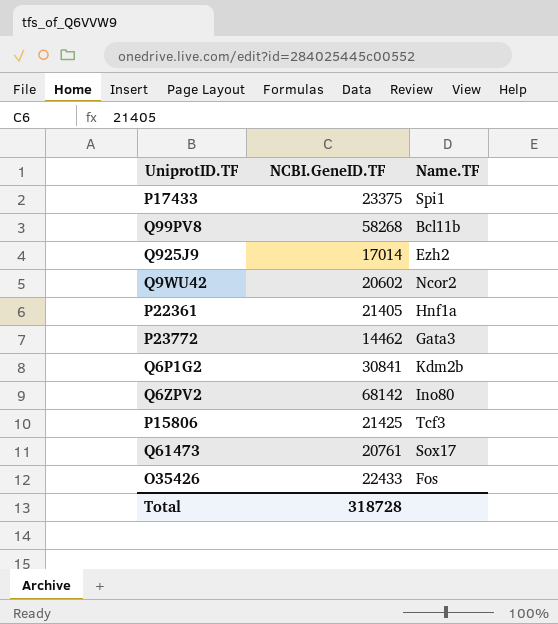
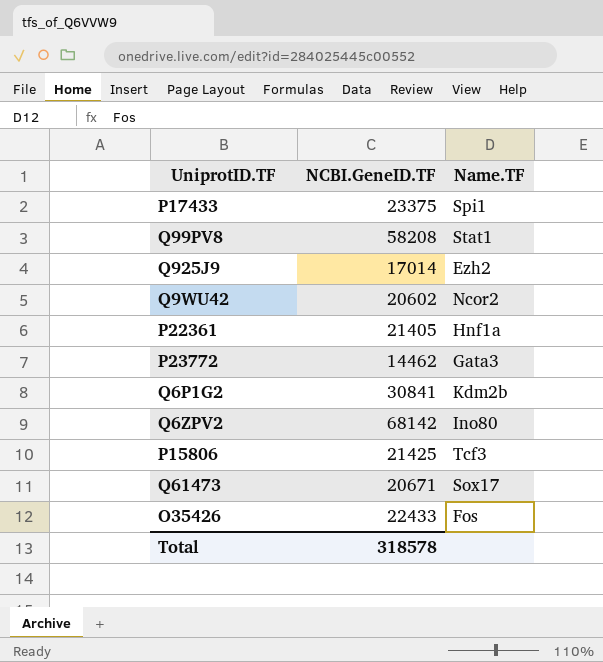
Q99PV8 | NCBI.GeneID.TF: 58268 -> 58208
Q99PV8 | Name.TF: Bcl11b -> Stat1
Q61473 | NCBI.GeneID.TF: 20761 -> 20671
Total | NCBI.GeneID.TF: 318728 -> 318578

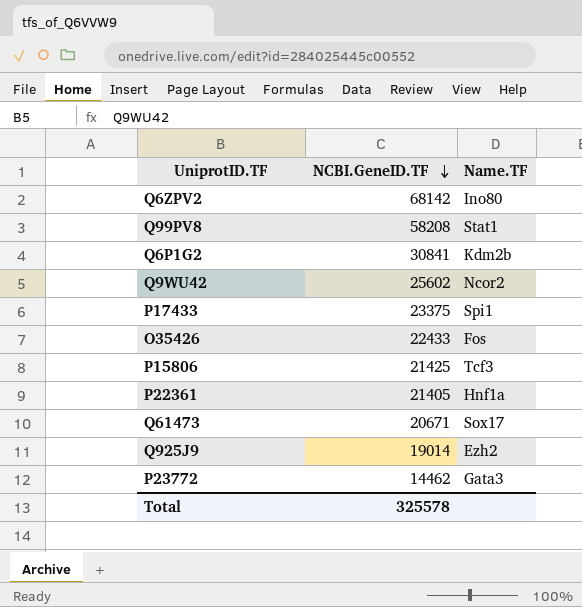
row order: none -> NCBI.GeneID.TF descending
Q9WU42 | NCBI.GeneID.TF: 20602 -> 25602
Q925J9 | NCBI.GeneID.TF: 17014 -> 19014
Total | NCBI.GeneID.TF: 318578 -> 325578

